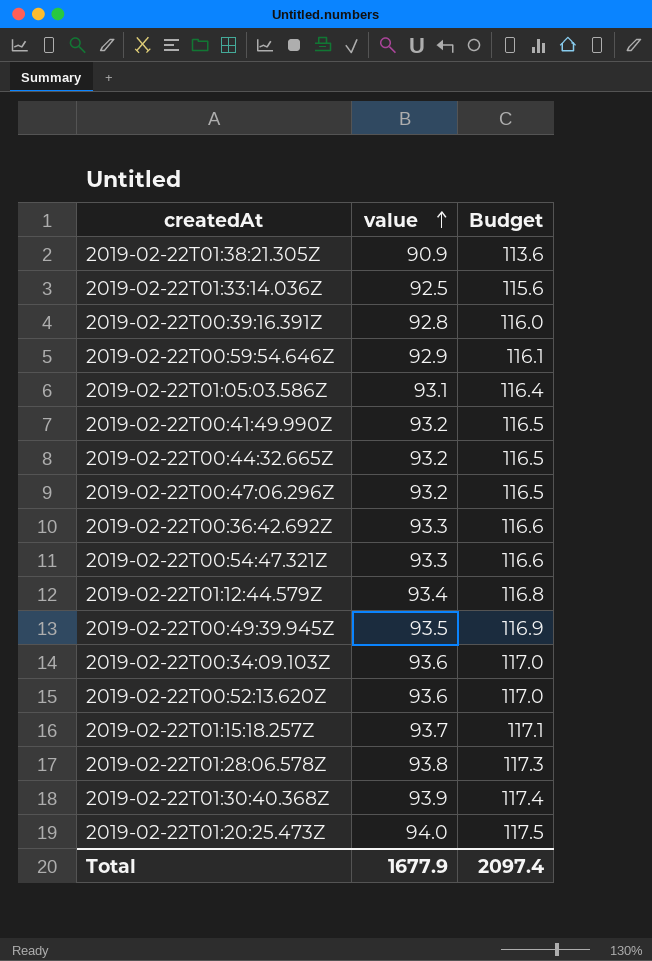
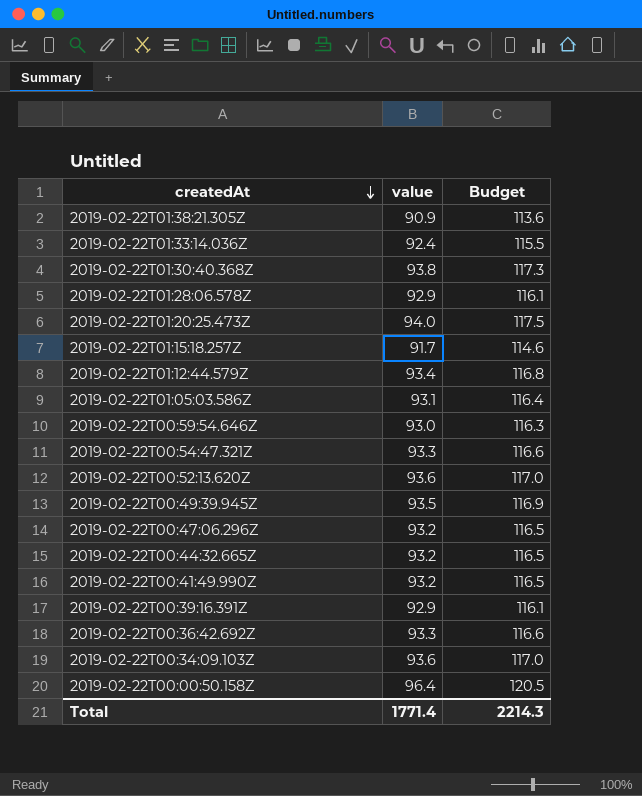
row order: value ascending -> createdAt descending
2019-02-22T01:33:14.036Z | value: 92.5 -> 92.4
2019-02-22T01:33:14.036Z | Budget: 115.6 -> 115.5
2019-02-22T01:30:40.368Z | value: 93.9 -> 93.8
2019-02-22T01:30:40.368Z | Budget: 117.4 -> 117.3
2019-02-22T01:28:06.578Z | value: 93.8 -> 92.9
2019-02-22T01:28:06.578Z | Budget: 117.3 -> 116.1
2019-02-22T01:15:18.257Z | value: 93.7 -> 91.7
2019-02-22T01:15:18.257Z | Budget: 117.1 -> 114.6
2019-02-22T00:59:54.646Z | value: 92.9 -> 93.0
2019-02-22T00:59:54.646Z | Budget: 116.1 -> 116.3
2019-02-22T00:39:16.391Z | value: 92.8 -> 92.9
2019-02-22T00:39:16.391Z | Budget: 116.0 -> 116.1
row 2019-02-22T00:00:50.158Z: none -> 96.4 | 120.5
Total | value: 1677.9 -> 1771.4
Total | Budget: 2097.4 -> 2214.3

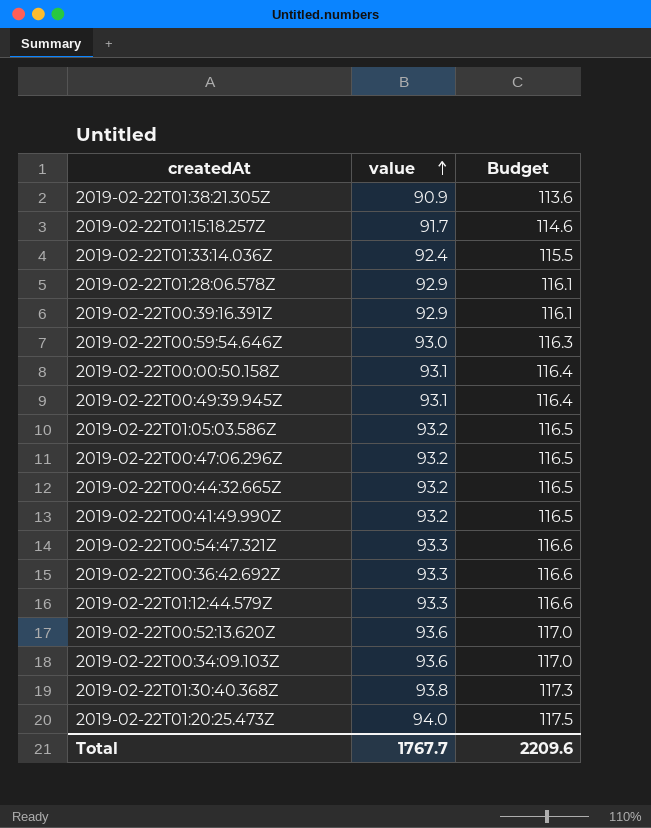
row order: createdAt descending -> value ascending
2019-02-22T00:00:50.158Z | value: 96.4 -> 93.1
2019-02-22T00:00:50.158Z | Budget: 120.5 -> 116.4
2019-02-22T00:49:39.945Z | value: 93.5 -> 93.1
2019-02-22T00:49:39.945Z | Budget: 116.9 -> 116.4
2019-02-22T01:05:03.586Z | value: 93.1 -> 93.2
2019-02-22T01:05:03.586Z | Budget: 116.4 -> 116.5
2019-02-22T01:12:44.579Z | value: 93.4 -> 93.3
2019-02-22T01:12:44.579Z | Budget: 116.8 -> 116.6
Total | value: 1771.4 -> 1767.7
Total | Budget: 2214.3 -> 2209.6

